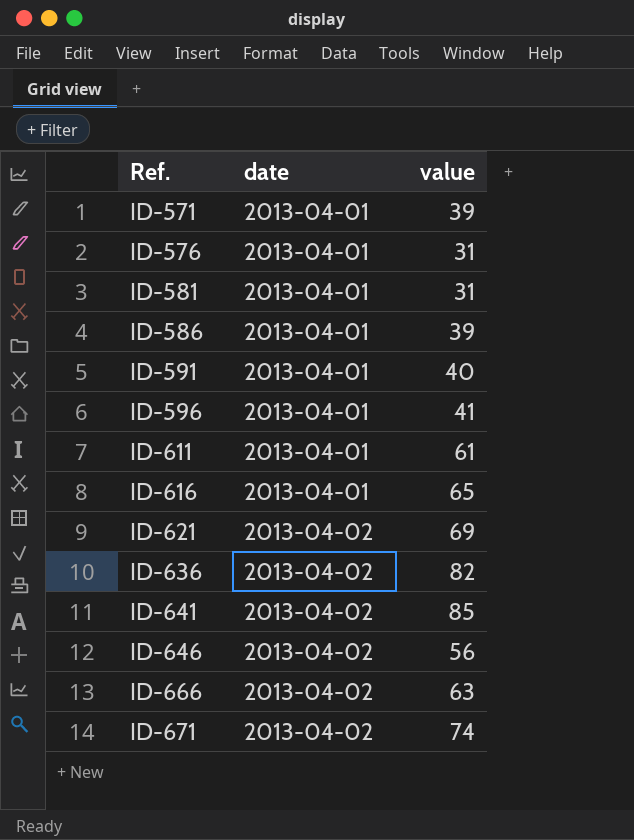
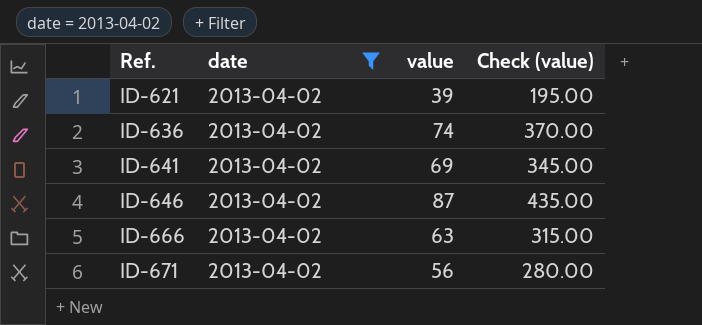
filter: none -> date = 2013-04-02
column Check (value) | formula: none -> [value] * 5
ID-621 | value: 69 -> 39
ID-636 | value: 82 -> 74
ID-641 | value: 85 -> 69
ID-646 | value: 56 -> 87
ID-671 | value: 74 -> 56

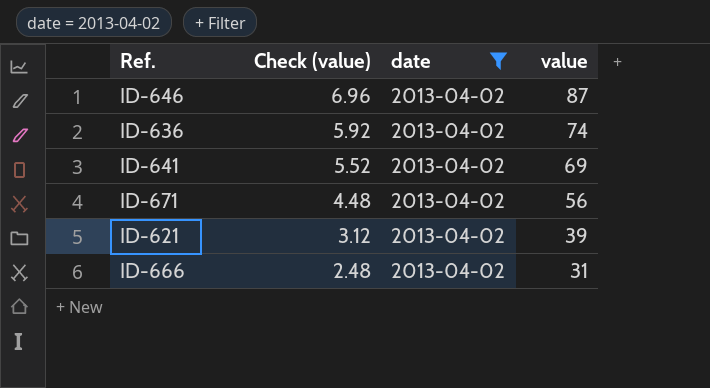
row order: Ref. ascending -> Check (value) descending
column Check (value) | formula: [value] * 5 -> [value] * 0.08
column Check (value) | position: 4 -> 2
ID-666 | value: 63 -> 31

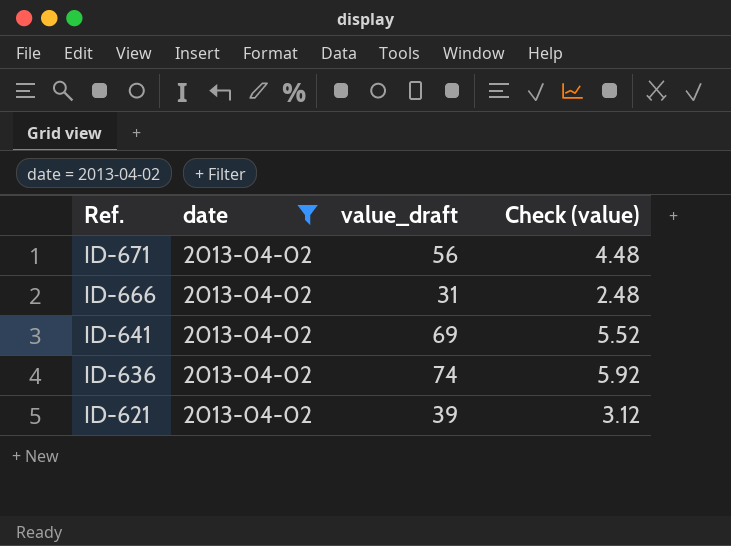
row order: Check (value) descending -> Ref. descending
column name: value -> value_draft
column Check (value) | position: 2 -> 4
row ID-646: 6.96 | 2013-04-02 | 87 -> none

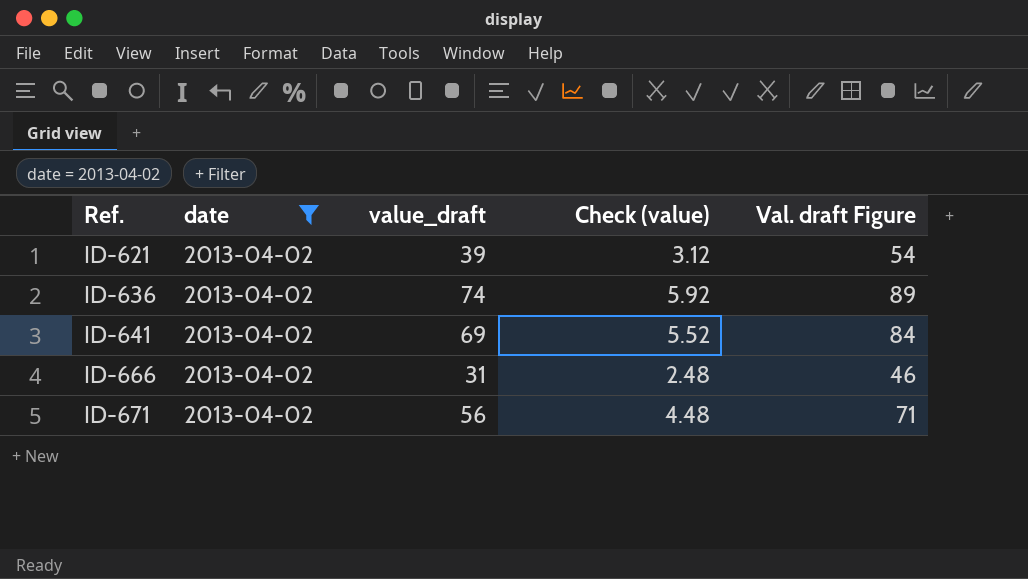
row order: Ref. descending -> Ref. ascending
column Val. draft Figure | formula: none -> [value_draft] + 15

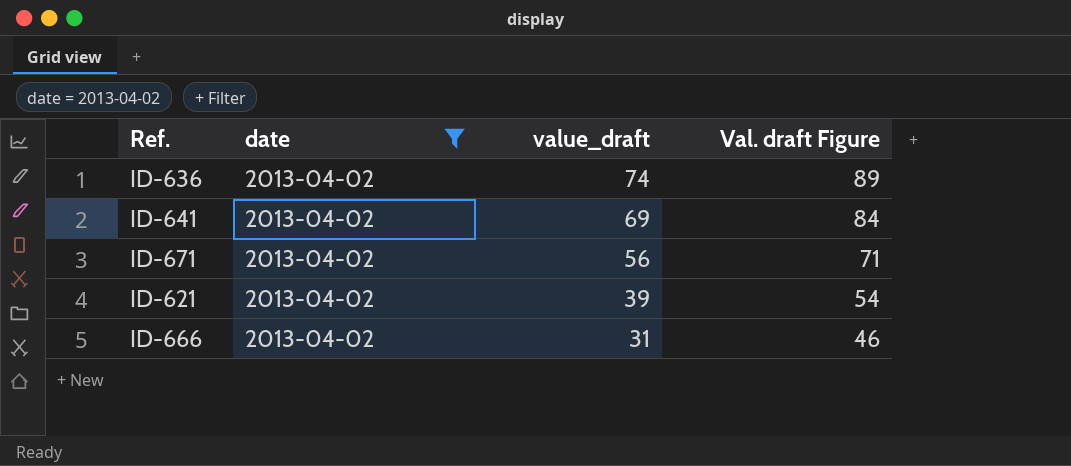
row order: Ref. ascending -> value_draft descending
column Check (value) | formula: [value_draft] * 0.08 -> none

